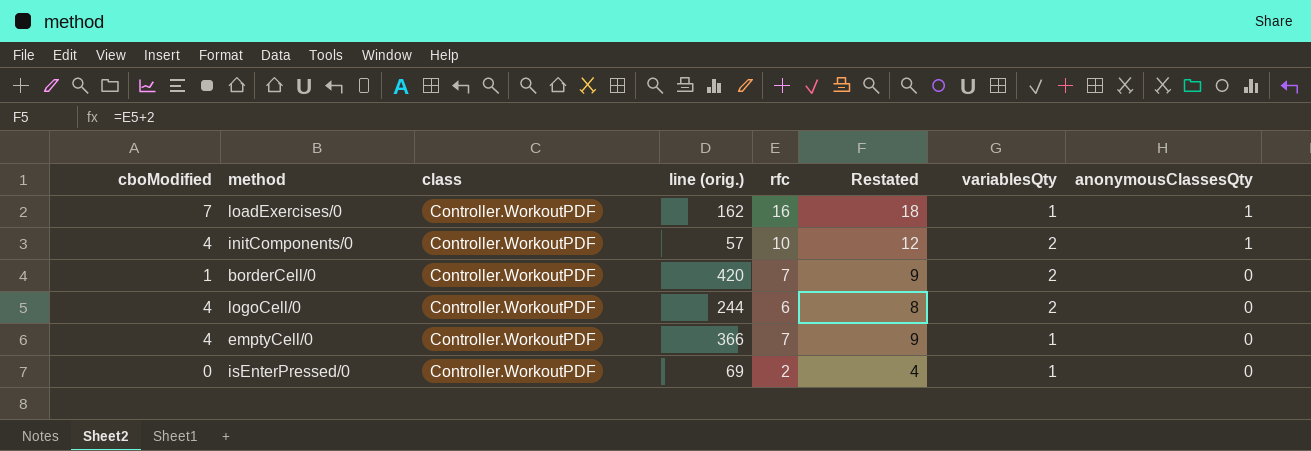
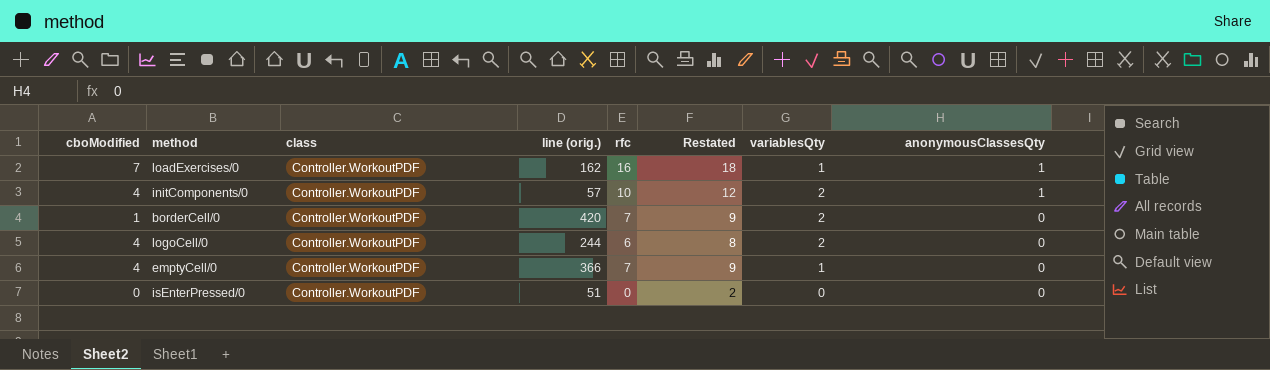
isEnterPressed/0 | line (orig.): 69 -> 51
isEnterPressed/0 | rfc: 2 -> 0
isEnterPressed/0 | Restated: 4 -> 2
isEnterPressed/0 | variablesQty: 1 -> 0

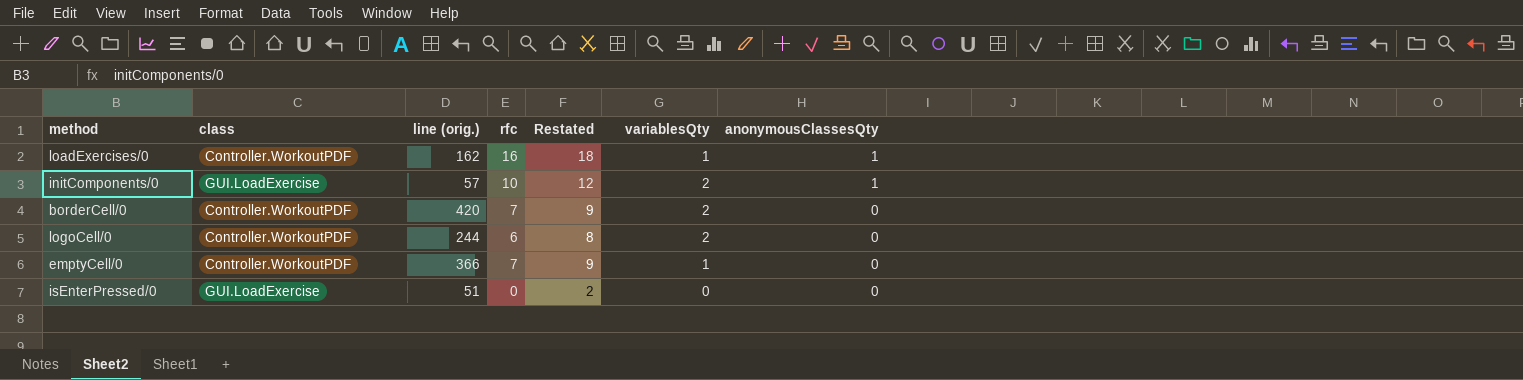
column cboModified | position: 1 -> none
initComponents/0 | class: Controller.WorkoutPDF -> GUI.LoadExercise
isEnterPressed/0 | class: Controller.WorkoutPDF -> GUI.LoadExercise

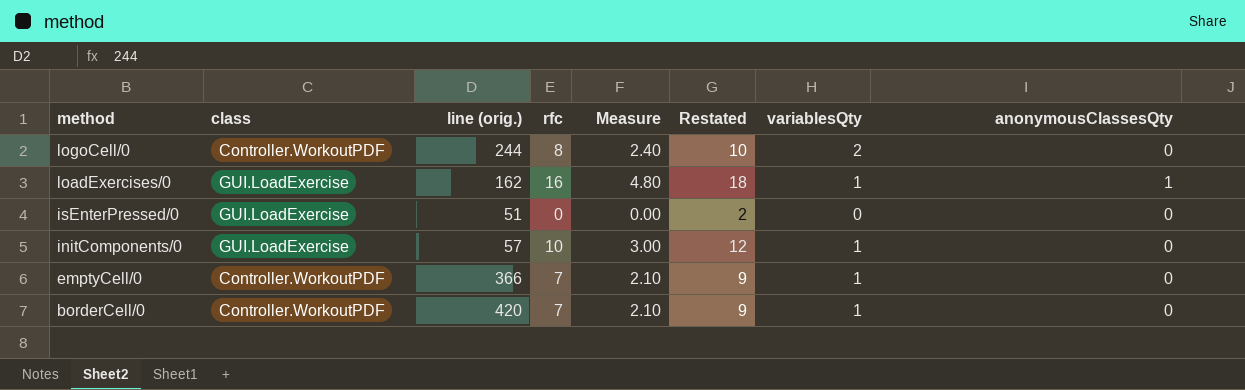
row order: anonymousClassesQty descending -> method descending
column Measure | formula: none -> [rfc] * 0.3
logoCell/0 | rfc: 6 -> 8
logoCell/0 | Restated: 8 -> 10
loadExercises/0 | class: Controller.WorkoutPDF -> GUI.LoadExercise
initComponents/0 | variablesQty: 2 -> 1
initComponents/0 | anonymousClassesQty: 1 -> 0
borderCell/0 | variablesQty: 2 -> 1

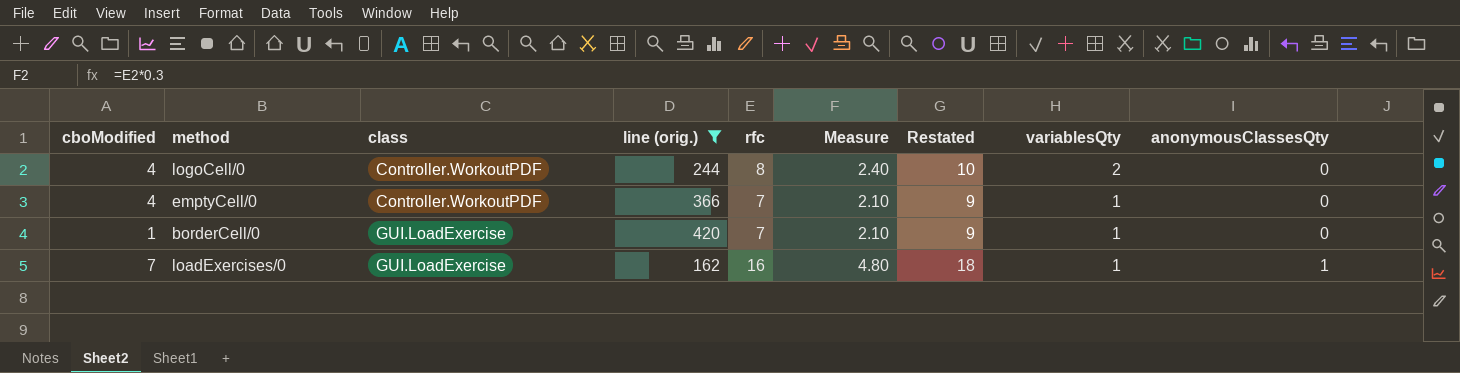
filter: none -> line (orig.) >= 162
row order: method descending -> class ascending
column cboModified | position: none -> 1
borderCell/0 | class: Controller.WorkoutPDF -> GUI.LoadExercise

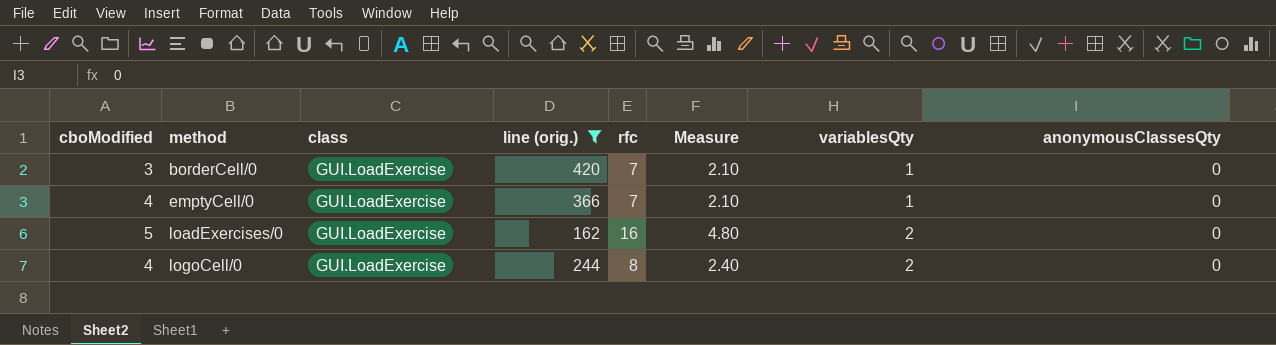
row order: class ascending -> method ascending
column Restated | formula: [rfc] + 2 -> none
borderCell/0 | cboModified: 1 -> 3
emptyCell/0 | class: Controller.WorkoutPDF -> GUI.LoadExercise
loadExercises/0 | cboModified: 7 -> 5
loadExercises/0 | variablesQty: 1 -> 2
loadExercises/0 | anonymousClassesQty: 1 -> 0
logoCell/0 | class: Controller.WorkoutPDF -> GUI.LoadExercise

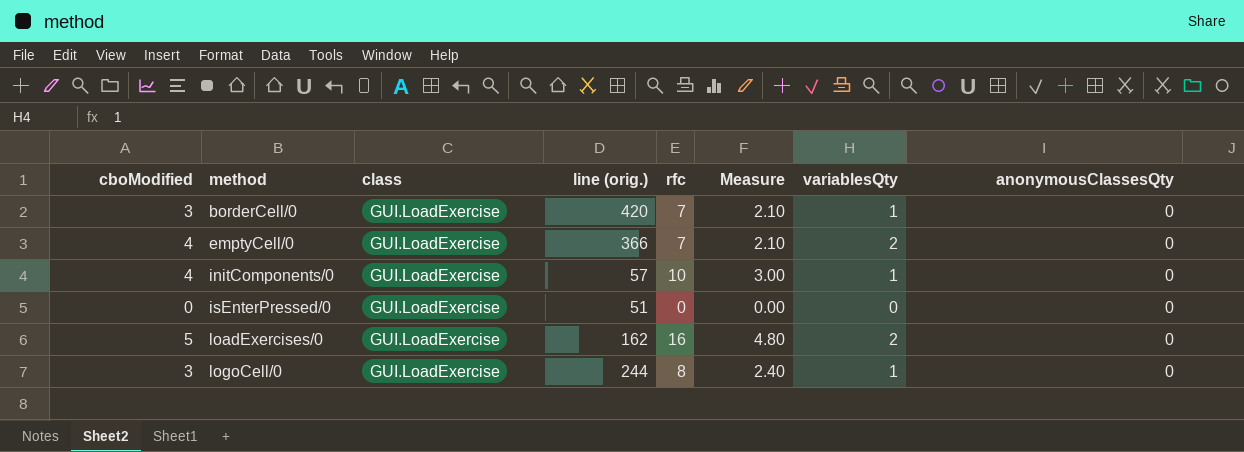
filter: line (orig.) >= 162 -> none
emptyCell/0 | variablesQty: 1 -> 2
logoCell/0 | cboModified: 4 -> 3
logoCell/0 | variablesQty: 2 -> 1

